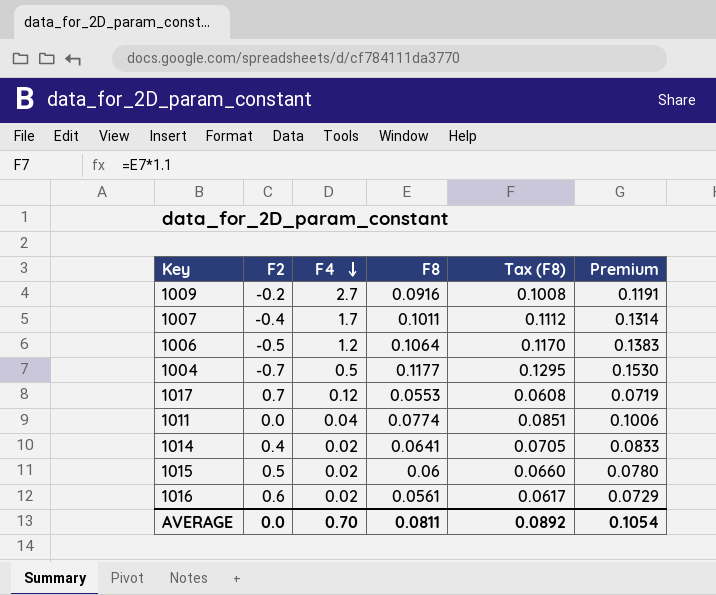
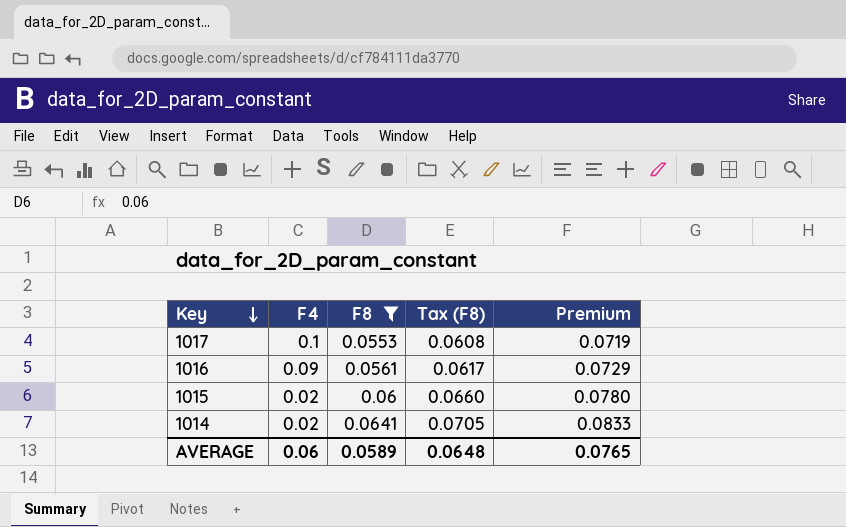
filter: none -> F8 <= 0.0641
row order: F4 descending -> Key descending
column F2 | position: 2 -> none
1017 | F4: 0.12 -> 0.1
1016 | F4: 0.02 -> 0.09
AVERAGE | F4: 0.70 -> 0.06
AVERAGE | F8: 0.0811 -> 0.0589
AVERAGE | Tax (F8): 0.0892 -> 0.0648
AVERAGE | Premium: 0.1054 -> 0.0765

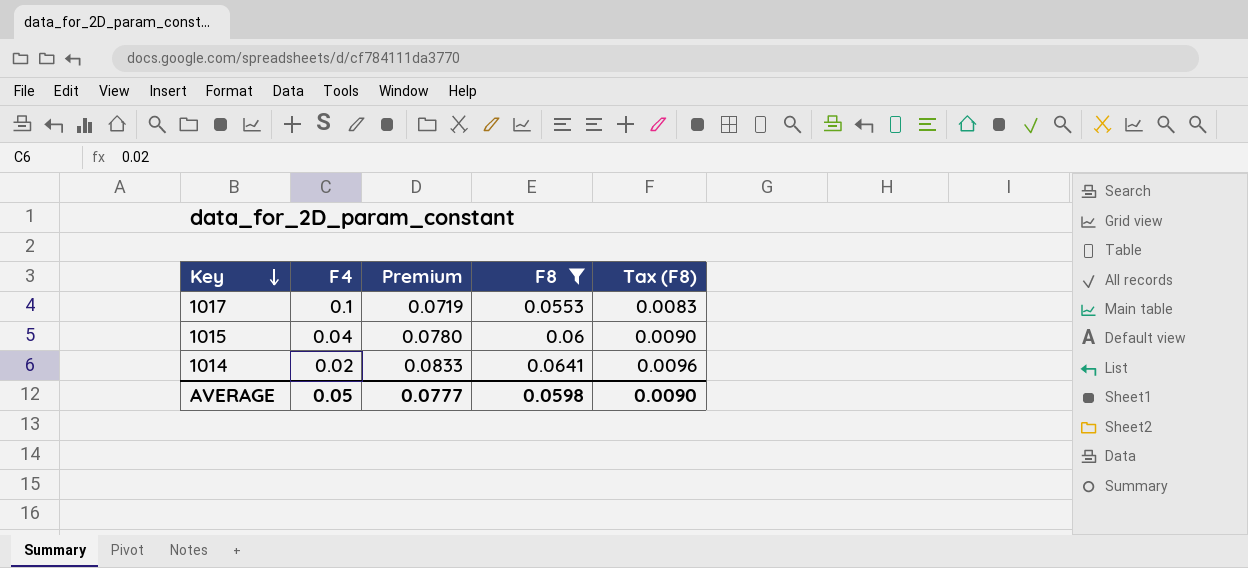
column Premium | position: 5 -> 3
column Tax (F8) | formula: [F8] * 1.1 -> [F8] * 0.15
row 1016: 0.09 | 0.0561 | 0.0617 | 0.0729 -> none
1015 | F4: 0.02 -> 0.04
AVERAGE | F4: 0.06 -> 0.05
AVERAGE | Premium: 0.0765 -> 0.0777
AVERAGE | F8: 0.0589 -> 0.0598
AVERAGE | Tax (F8): 0.0648 -> 0.0090

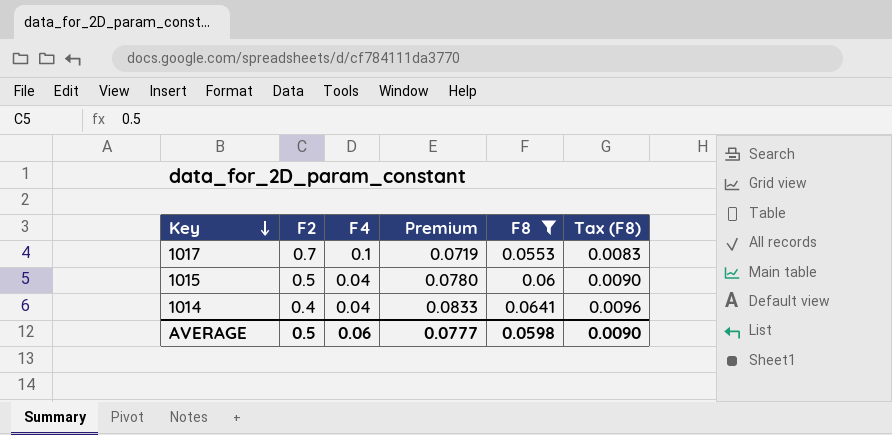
column F2 | position: none -> 2
1014 | F4: 0.02 -> 0.04
AVERAGE | F4: 0.05 -> 0.06

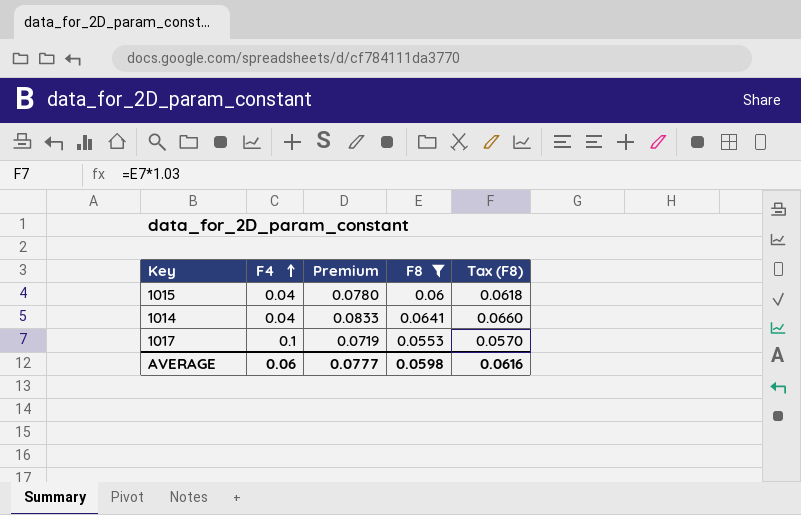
row order: Key descending -> F4 ascending
column F2 | position: 2 -> none
column Tax (F8) | formula: [F8] * 0.15 -> [F8] * 1.03
AVERAGE | Tax (F8): 0.0090 -> 0.0616

